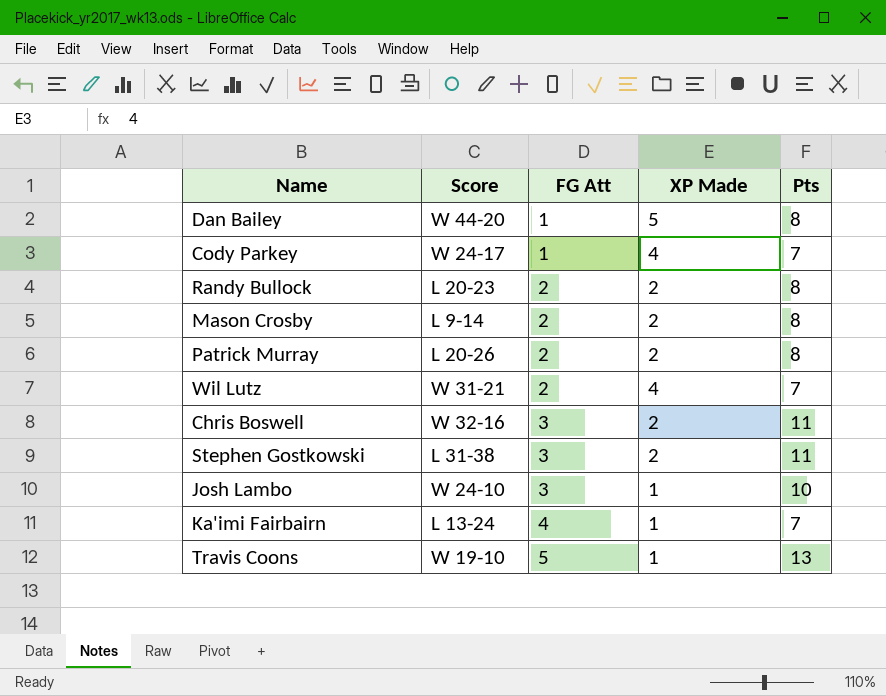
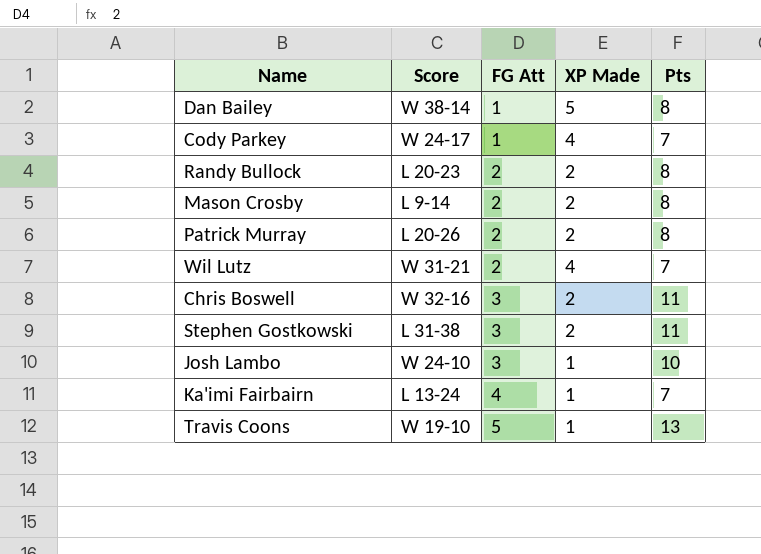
Dan Bailey | Score: W 44-20 -> W 38-14

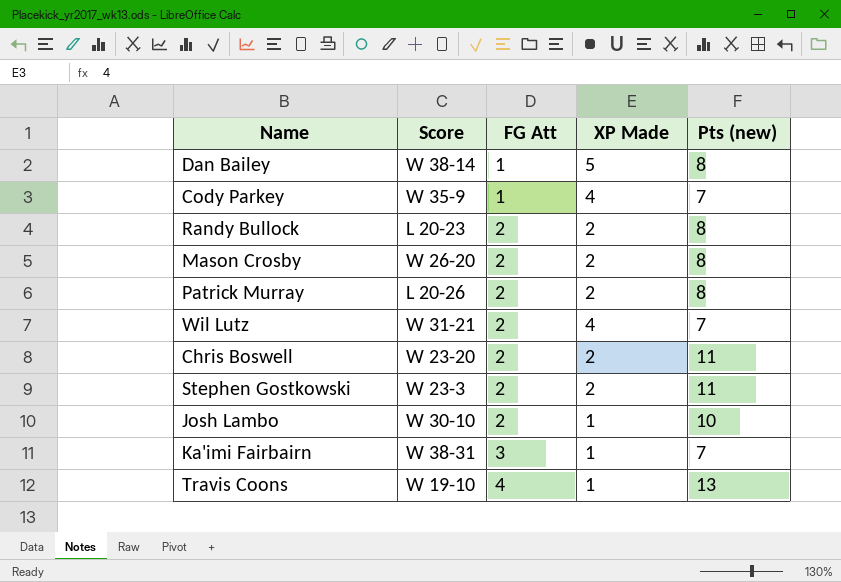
column name: Pts -> Pts (new)
Cody Parkey | Score: W 24-17 -> W 35-9
Mason Crosby | Score: L 9-14 -> W 26-20
Chris Boswell | Score: W 32-16 -> W 23-20
Chris Boswell | FG Att: 3 -> 2
Stephen Gostkowski | Score: L 31-38 -> W 23-3
Stephen Gostkowski | FG Att: 3 -> 2
Josh Lambo | Score: W 24-10 -> W 30-10
Josh Lambo | FG Att: 3 -> 2
Ka'imi Fairbairn | Score: L 13-24 -> W 38-31
Ka'imi Fairbairn | FG Att: 4 -> 3
Travis Coons | FG Att: 5 -> 4

